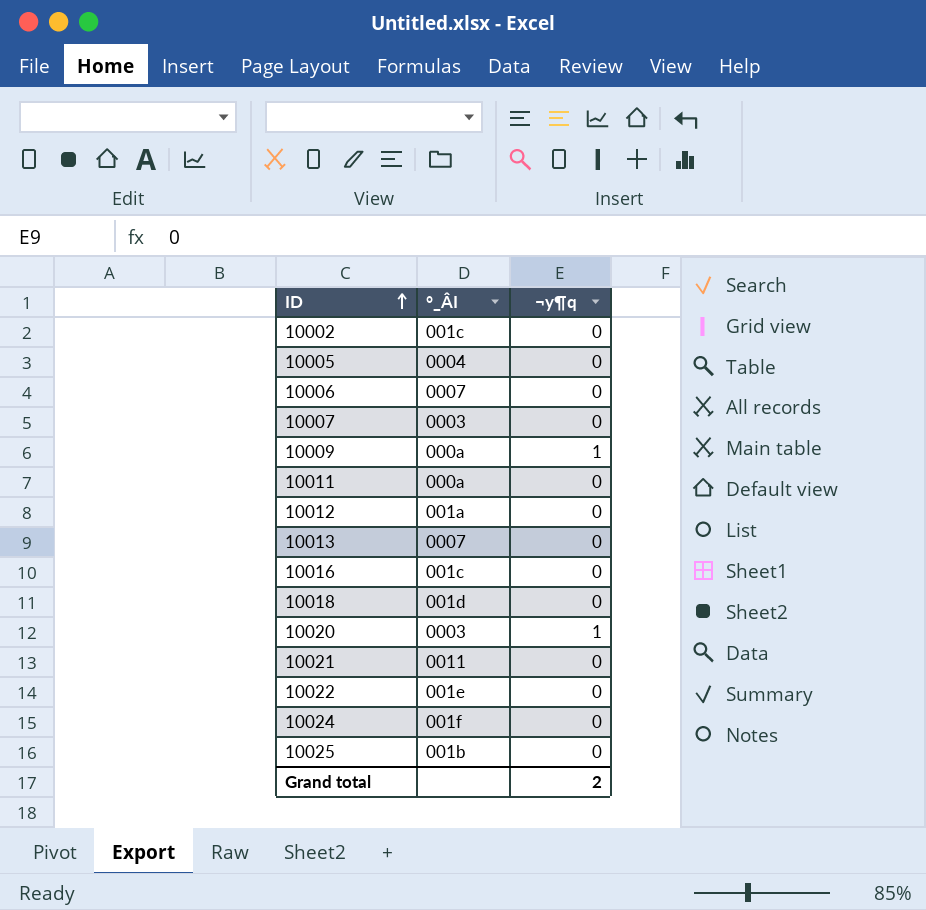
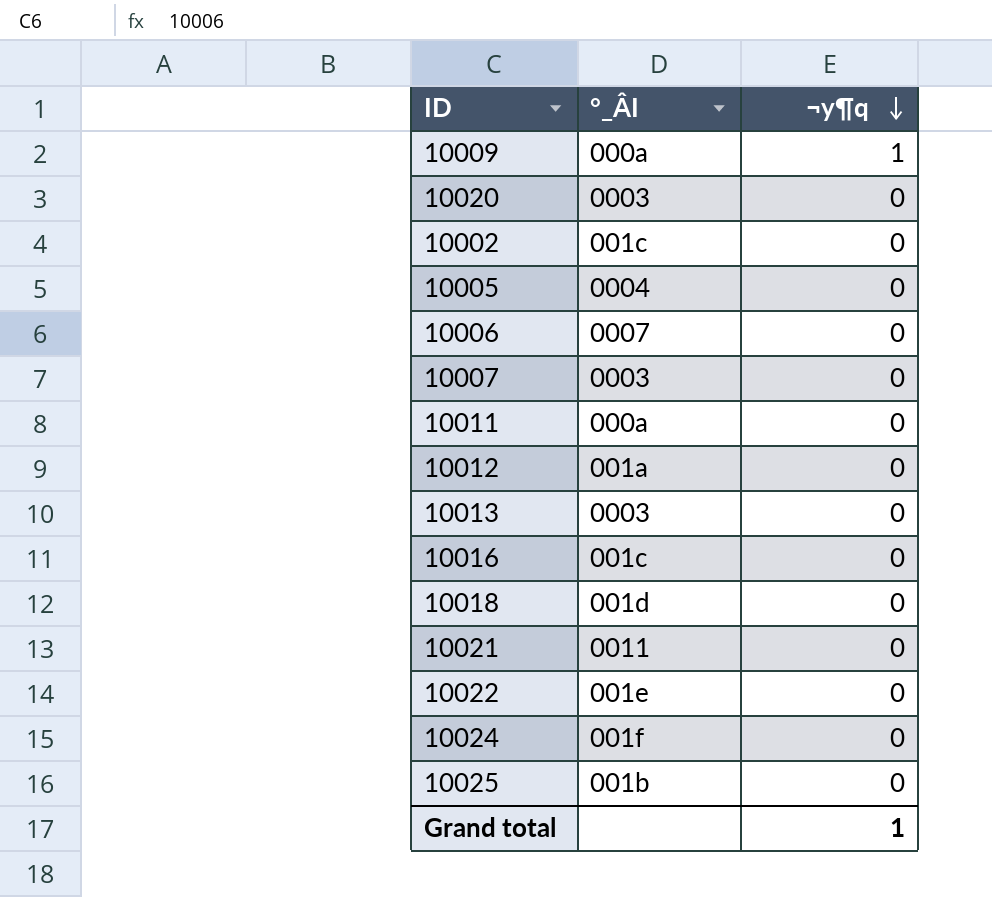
row order: ID ascending -> ¬y¶q descending
10020 | ¬y¶q: 1 -> 0
10013 | °_ÂI: 0007 -> 0003
Grand total | ¬y¶q: 2 -> 1

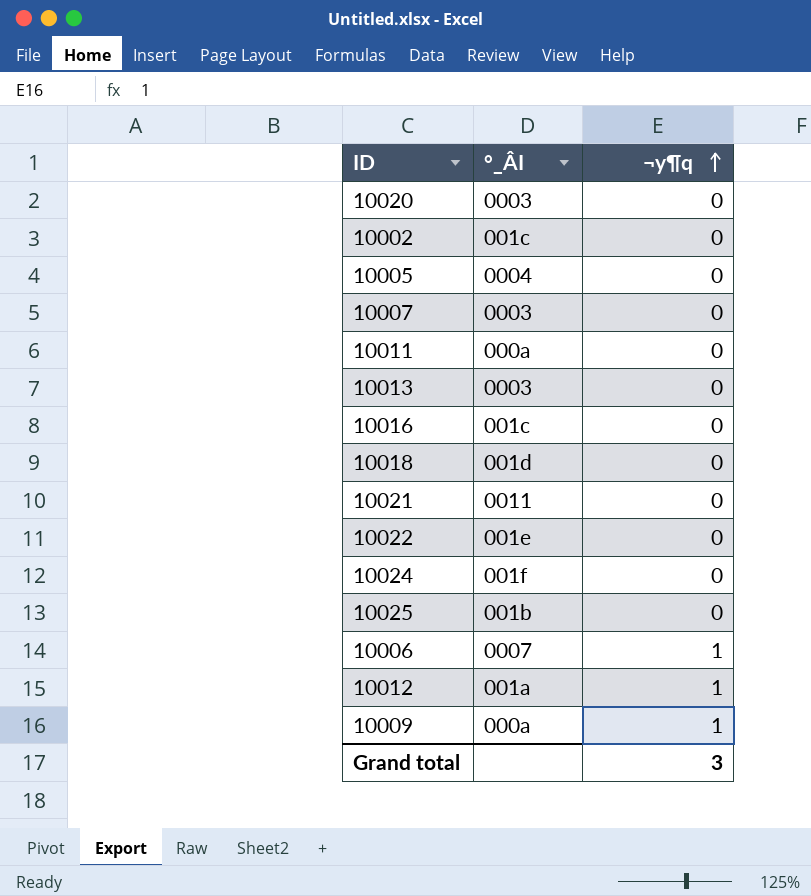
row order: ¬y¶q descending -> ¬y¶q ascending
10006 | ¬y¶q: 0 -> 1
10012 | ¬y¶q: 0 -> 1
Grand total | ¬y¶q: 1 -> 3

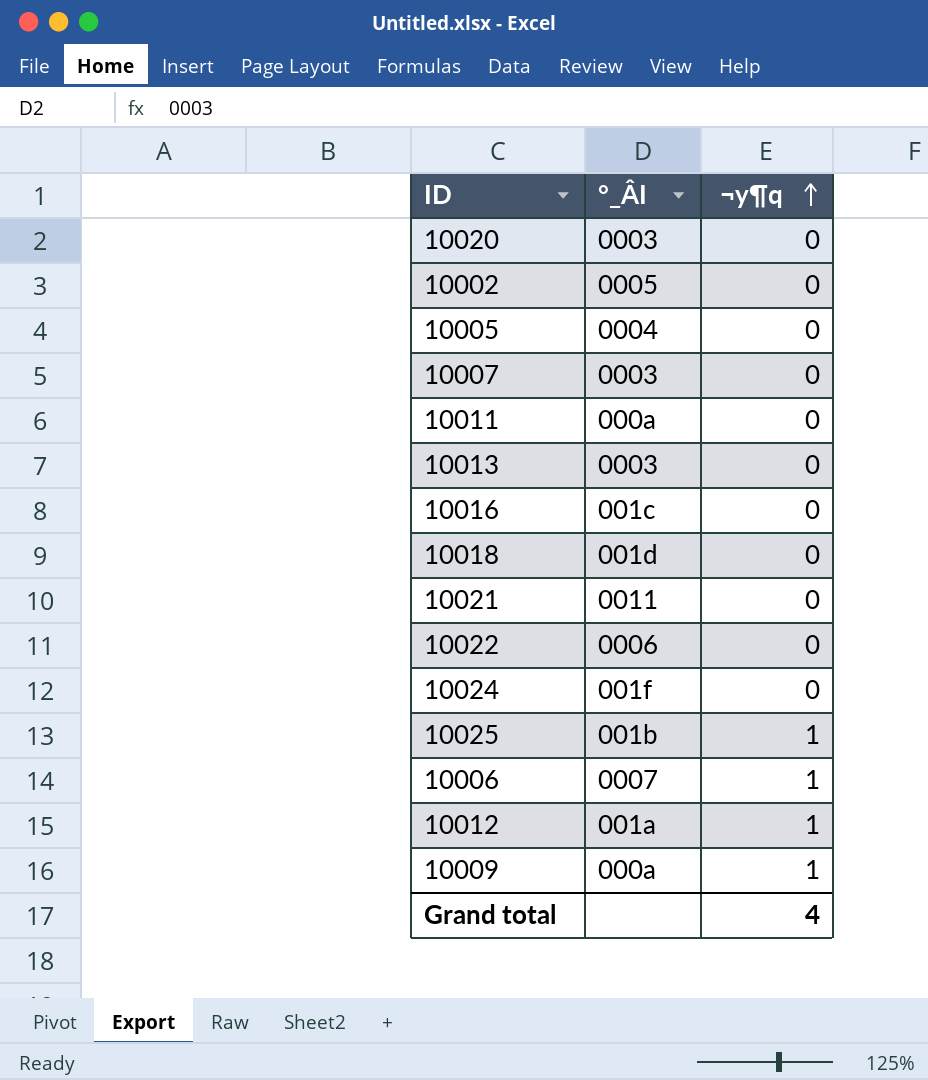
10002 | °_ÂI: 001c -> 0005
10022 | °_ÂI: 001e -> 0006
10025 | ¬y¶q: 0 -> 1
Grand total | ¬y¶q: 3 -> 4

